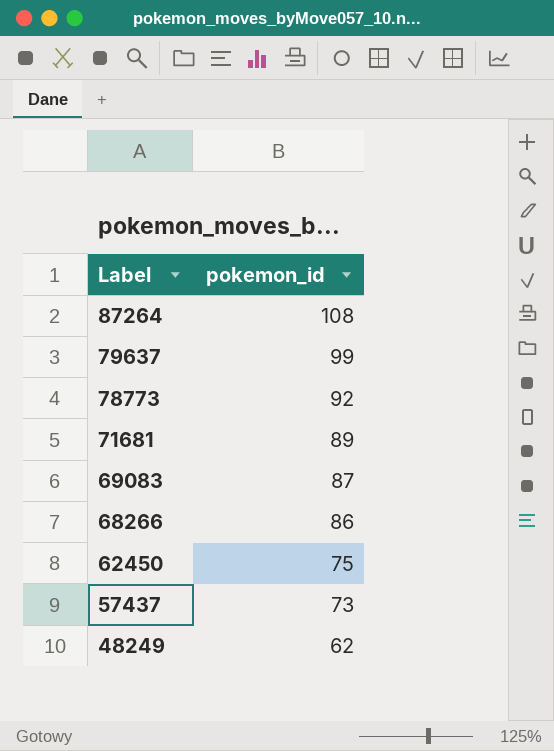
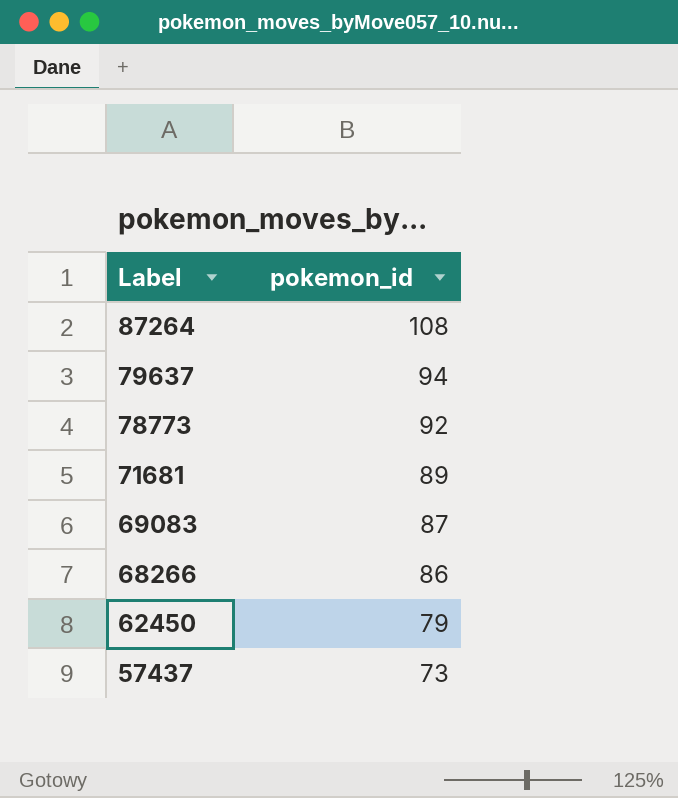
row 48249: 62 -> none
79637 | pokemon_id: 99 -> 94
62450 | pokemon_id: 75 -> 79

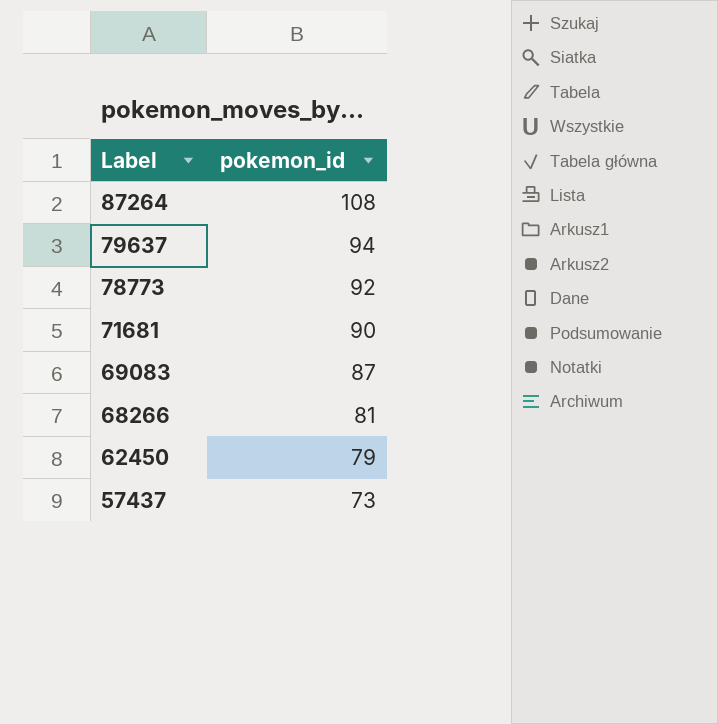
71681 | pokemon_id: 89 -> 90
68266 | pokemon_id: 86 -> 81

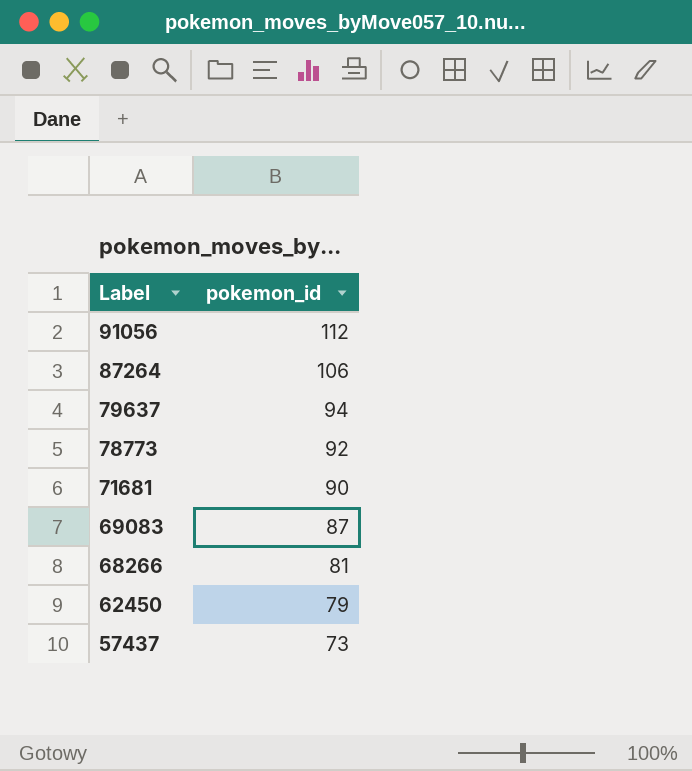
row 91056: none -> 112
87264 | pokemon_id: 108 -> 106

